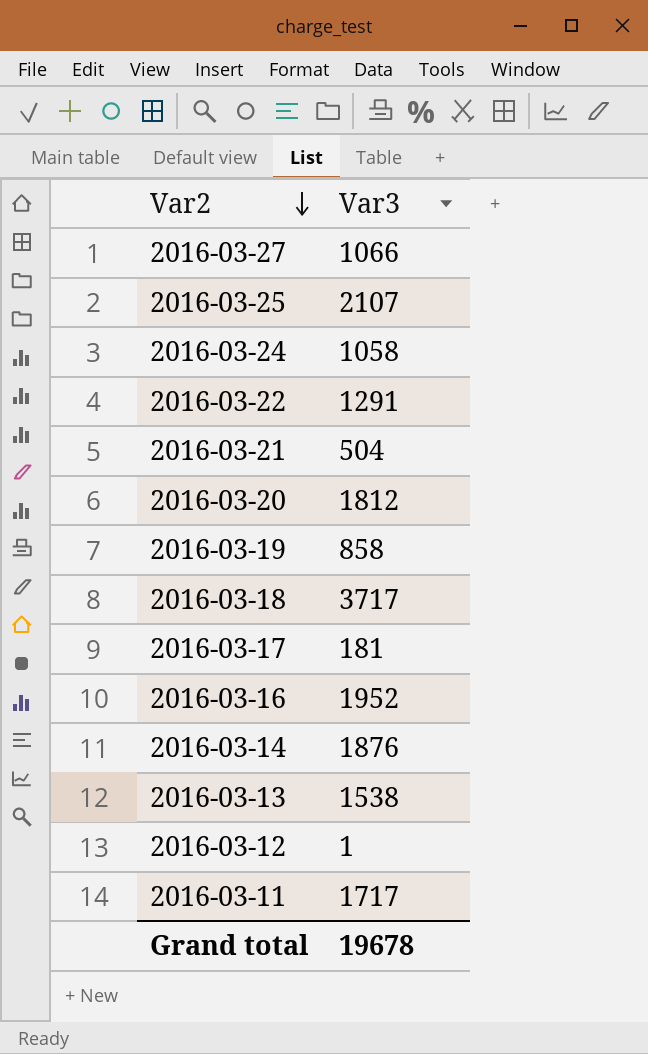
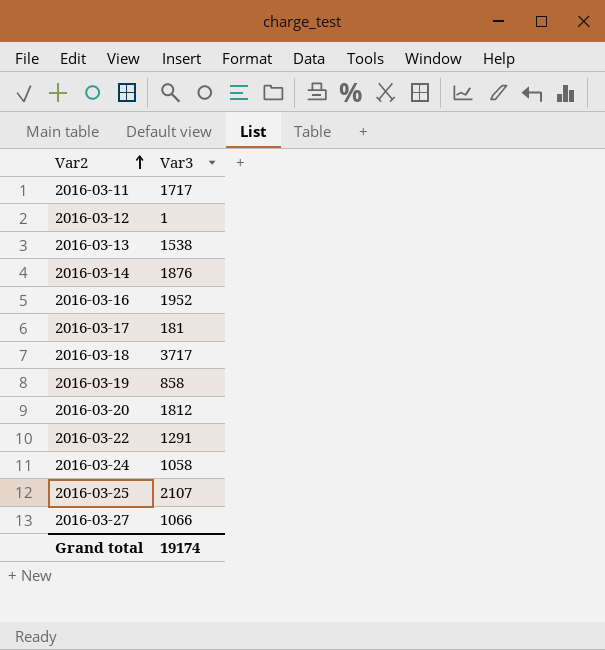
row order: Var2 descending -> Var2 ascending
row 2016-03-21: 504 -> none
Grand total | Var3: 19678 -> 19174

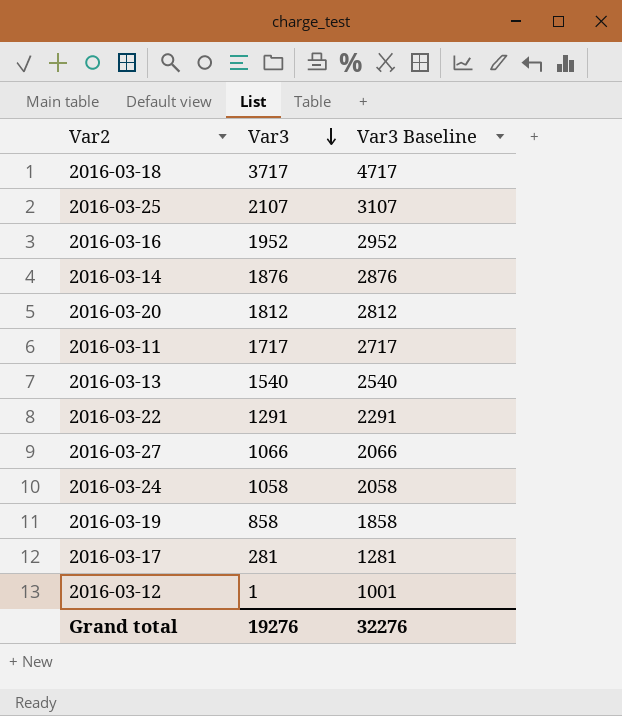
row order: Var2 ascending -> Var3 descending
column Var3 Baseline | formula: none -> [Var3] + 1000
2016-03-13 | Var3: 1538 -> 1540
2016-03-17 | Var3: 181 -> 281
Grand total | Var3: 19174 -> 19276

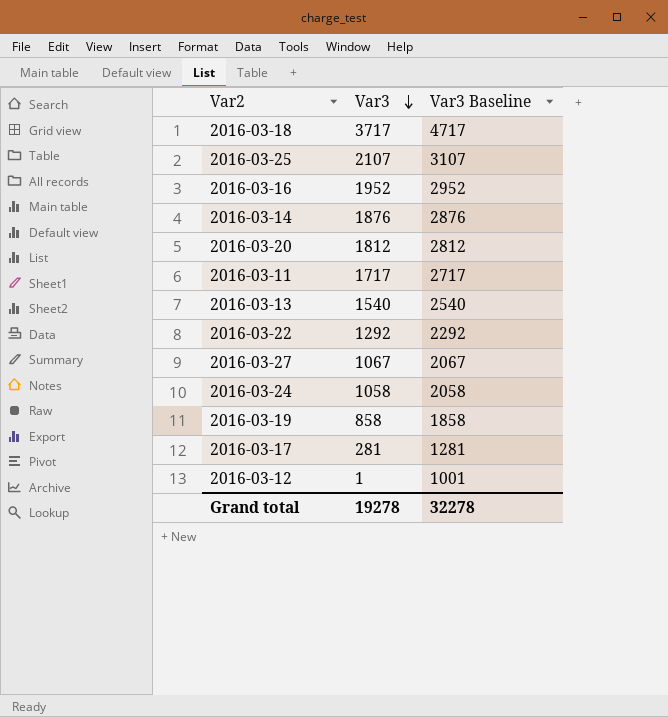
2016-03-22 | Var3: 1291 -> 1292
2016-03-22 | Var3 Baseline: 2291 -> 2292
2016-03-27 | Var3: 1066 -> 1067
2016-03-27 | Var3 Baseline: 2066 -> 2067
Grand total | Var3: 19276 -> 19278
Grand total | Var3 Baseline: 32276 -> 32278

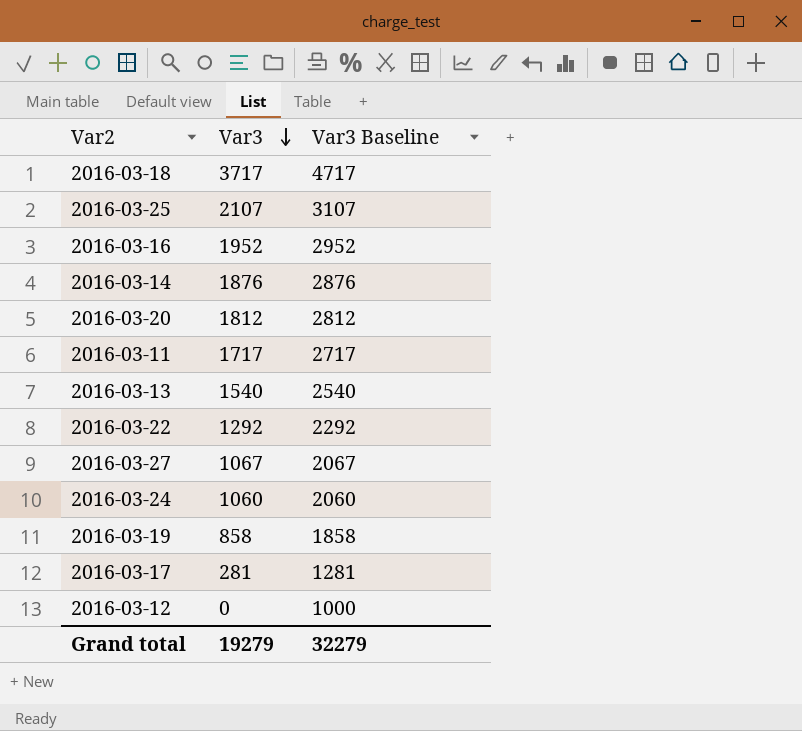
2016-03-24 | Var3: 1058 -> 1060
2016-03-24 | Var3 Baseline: 2058 -> 2060
2016-03-12 | Var3: 1 -> 0
2016-03-12 | Var3 Baseline: 1001 -> 1000
Grand total | Var3: 19278 -> 19279
Grand total | Var3 Baseline: 32278 -> 32279

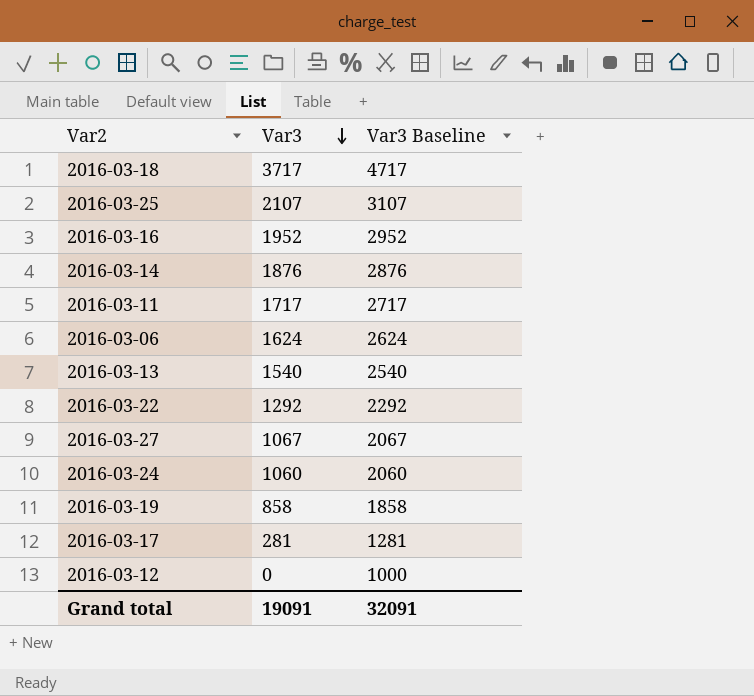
row 2016-03-20: 1812 | 2812 -> none
row 2016-03-06: none -> 1624 | 2624
Grand total | Var3: 19279 -> 19091
Grand total | Var3 Baseline: 32279 -> 32091

